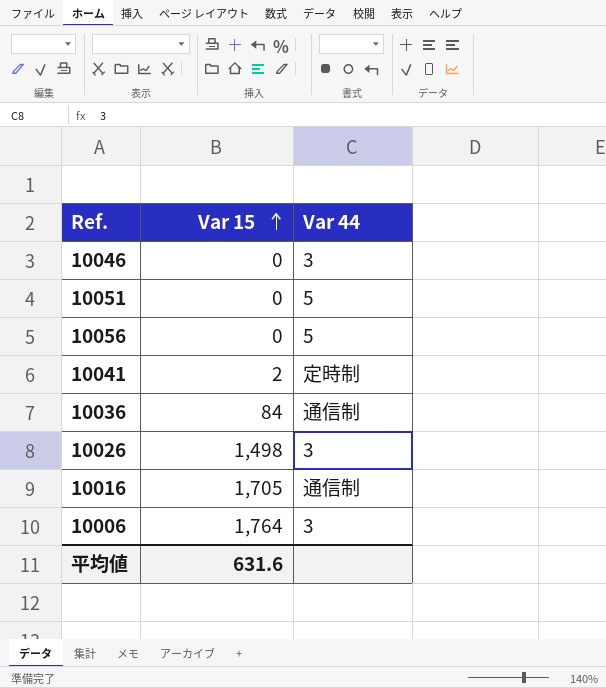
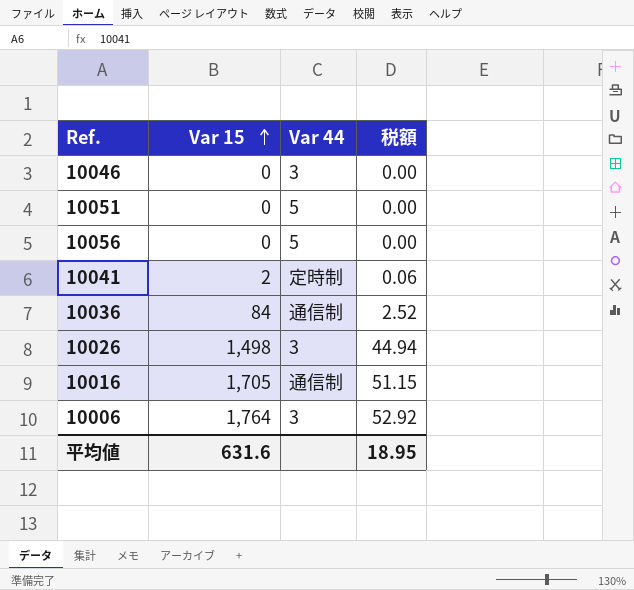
column 税額 | formula: none -> [Var 15] * 0.03

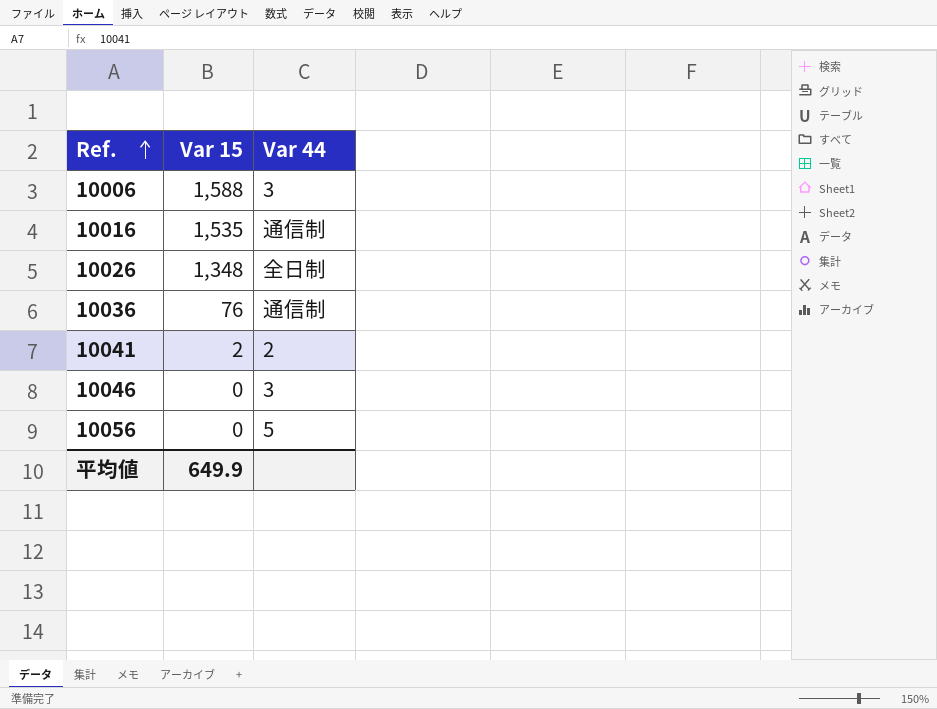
row order: Var 15 ascending -> Ref. ascending
column 税額 | formula: [Var 15] * 0.03 -> none
row 10051: 0 | 5 | 0.00 -> none
10006 | Var 15: 1,764 -> 1,588
10016 | Var 15: 1,705 -> 1,535
10026 | Var 15: 1,498 -> 1,348
10026 | Var 44: 3 -> 全日制
10036 | Var 15: 84 -> 76
10041 | Var 44: 定時制 -> 2
平均値 | Var 15: 631.6 -> 649.9

